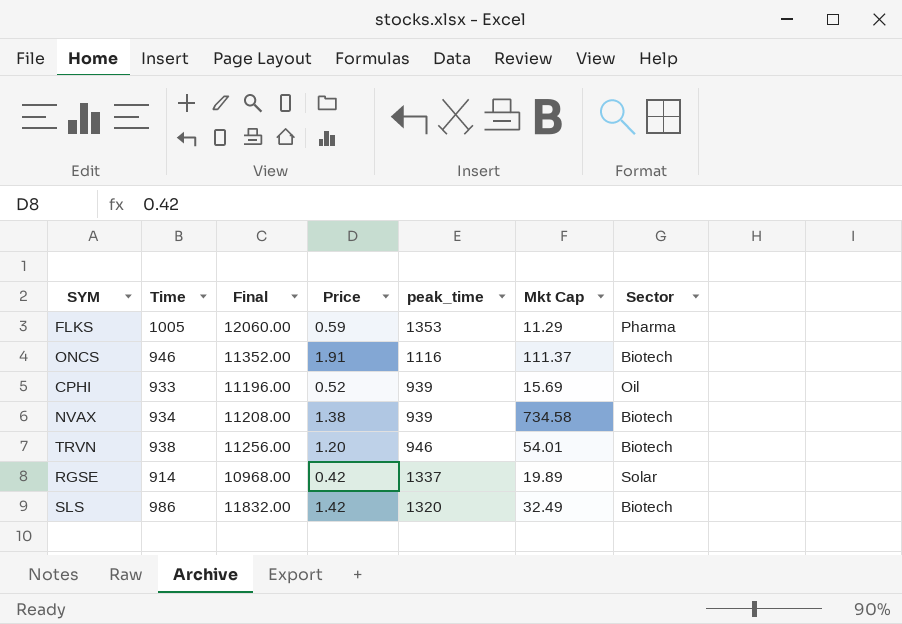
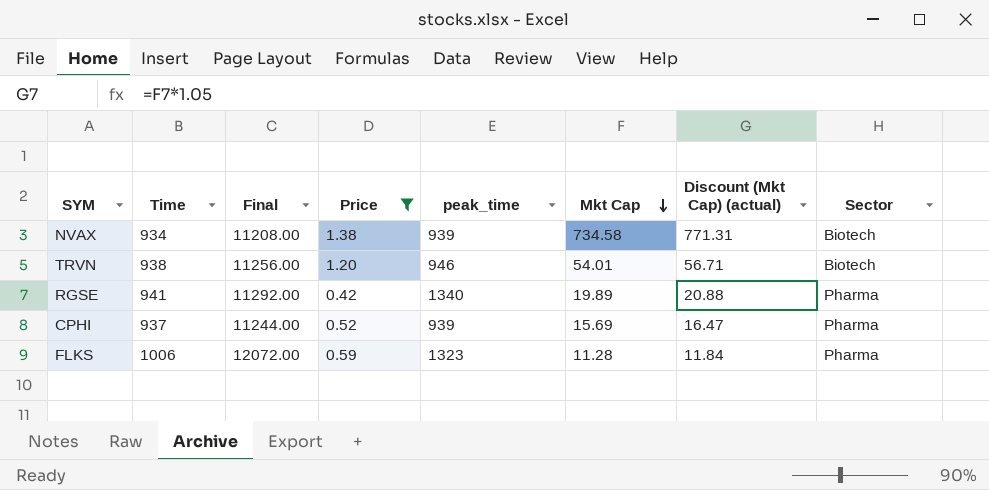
filter: none -> Price <= 1.38
row order: none -> Mkt Cap descending
column Discount (Mkt Cap) (actual) | formula: none -> [Mkt Cap] * 1.05
RGSE | Time: 914 -> 941
RGSE | Final: 10968.00 -> 11292.00
RGSE | peak_time: 1337 -> 1340
RGSE | Sector: Solar -> Pharma
CPHI | Time: 933 -> 937
CPHI | Final: 11196.00 -> 11244.00
CPHI | Sector: Oil -> Pharma
FLKS | Time: 1005 -> 1006
FLKS | Final: 12060.00 -> 12072.00
FLKS | peak_time: 1353 -> 1323
FLKS | Mkt Cap: 11.29 -> 11.28

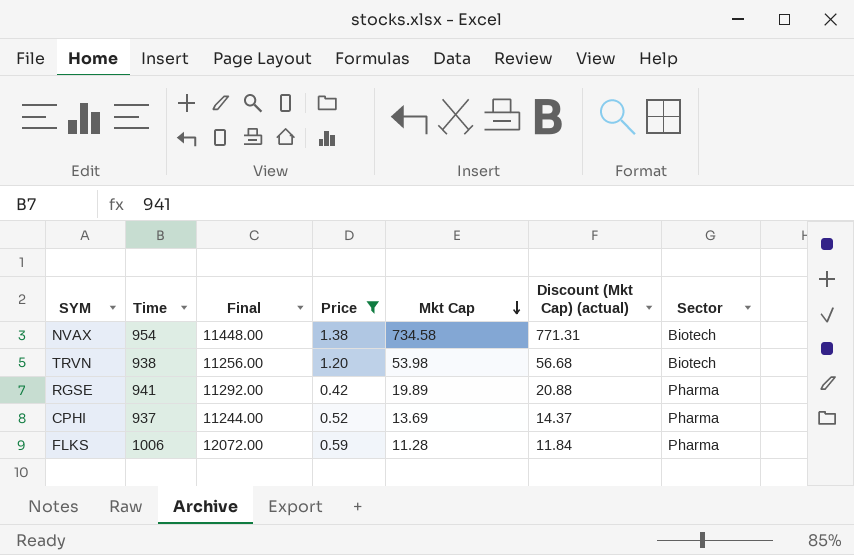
column peak_time | position: 5 -> none
NVAX | Time: 934 -> 954
NVAX | Final: 11208.00 -> 11448.00
TRVN | Mkt Cap: 54.01 -> 53.98
TRVN | Discount (Mkt Cap) (actual): 56.71 -> 56.68
CPHI | Mkt Cap: 15.69 -> 13.69
CPHI | Discount (Mkt Cap) (actual): 16.47 -> 14.37

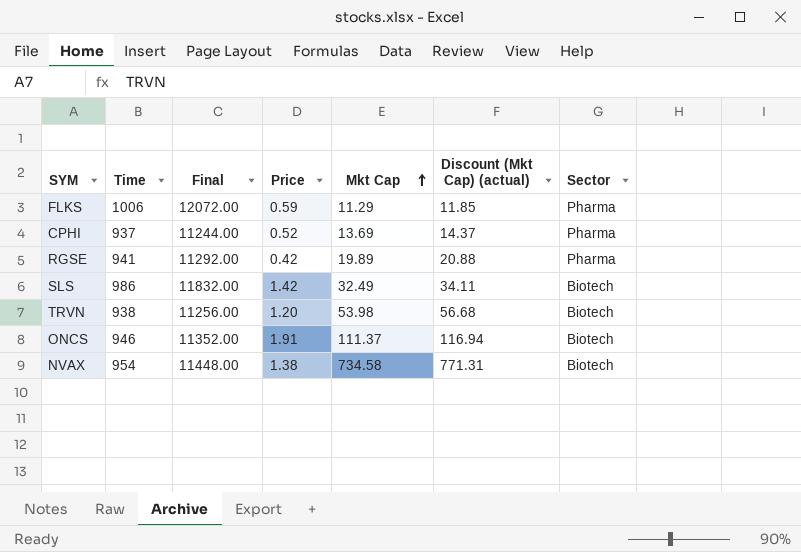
filter: Price <= 1.38 -> none
row order: Mkt Cap descending -> Mkt Cap ascending
FLKS | Mkt Cap: 11.28 -> 11.29
FLKS | Discount (Mkt Cap) (actual): 11.84 -> 11.85

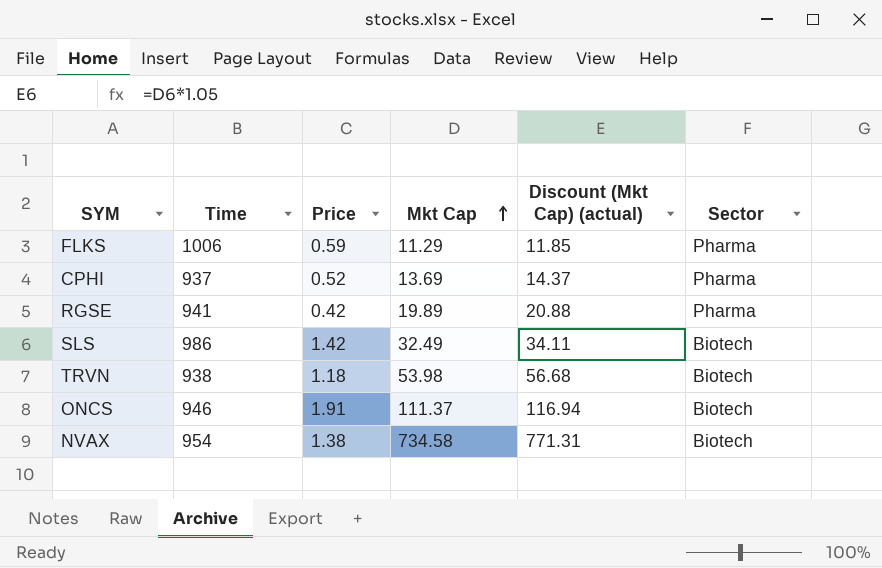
column Final | formula: [Time] * 12 -> none
TRVN | Price: 1.20 -> 1.18

